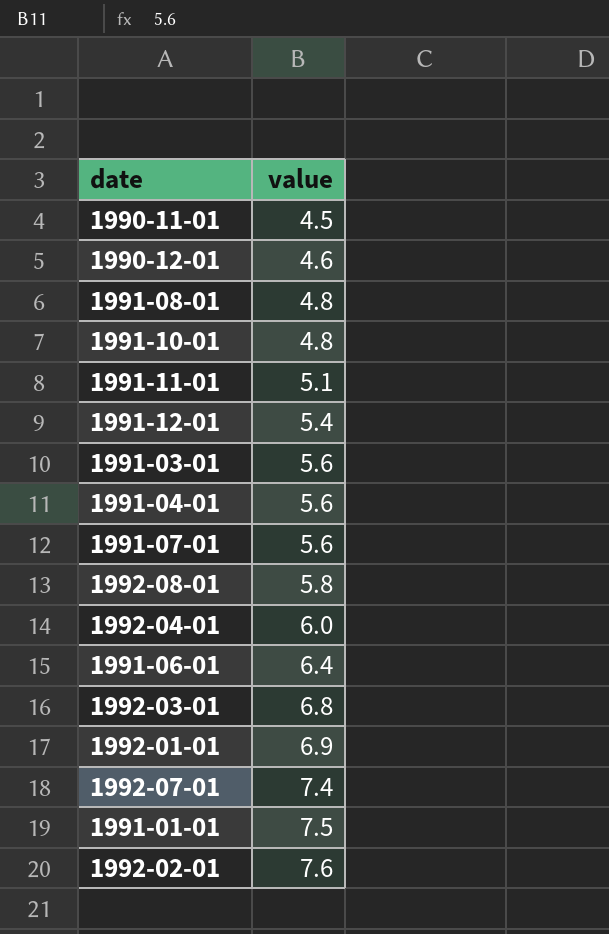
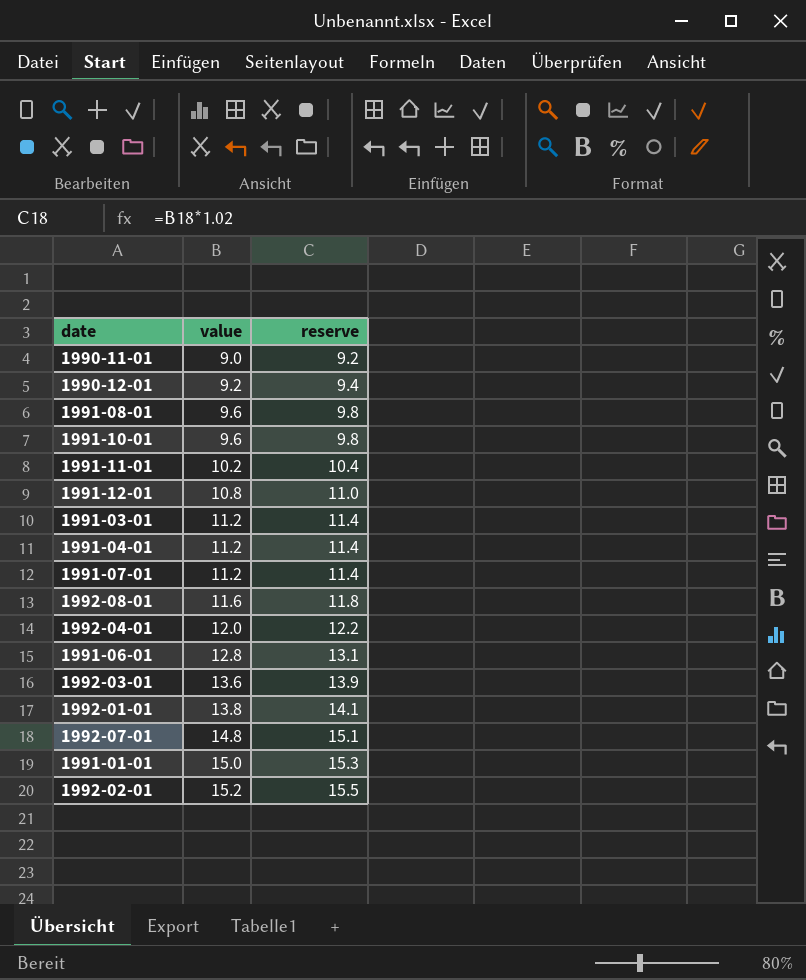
column reserve | formula: none -> [value] * 1.02
1990-11-01 | value: 4.5 -> 9.0
1990-12-01 | value: 4.6 -> 9.2
1991-08-01 | value: 4.8 -> 9.6
1991-10-01 | value: 4.8 -> 9.6
1991-11-01 | value: 5.1 -> 10.2
1991-12-01 | value: 5.4 -> 10.8
1991-03-01 | value: 5.6 -> 11.2
1991-04-01 | value: 5.6 -> 11.2
1991-07-01 | value: 5.6 -> 11.2
1992-08-01 | value: 5.8 -> 11.6
1992-04-01 | value: 6.0 -> 12.0
1991-06-01 | value: 6.4 -> 12.8
1992-03-01 | value: 6.8 -> 13.6
1992-01-01 | value: 6.9 -> 13.8
1992-07-01 | value: 7.4 -> 14.8
1991-01-01 | value: 7.5 -> 15.0
1992-02-01 | value: 7.6 -> 15.2

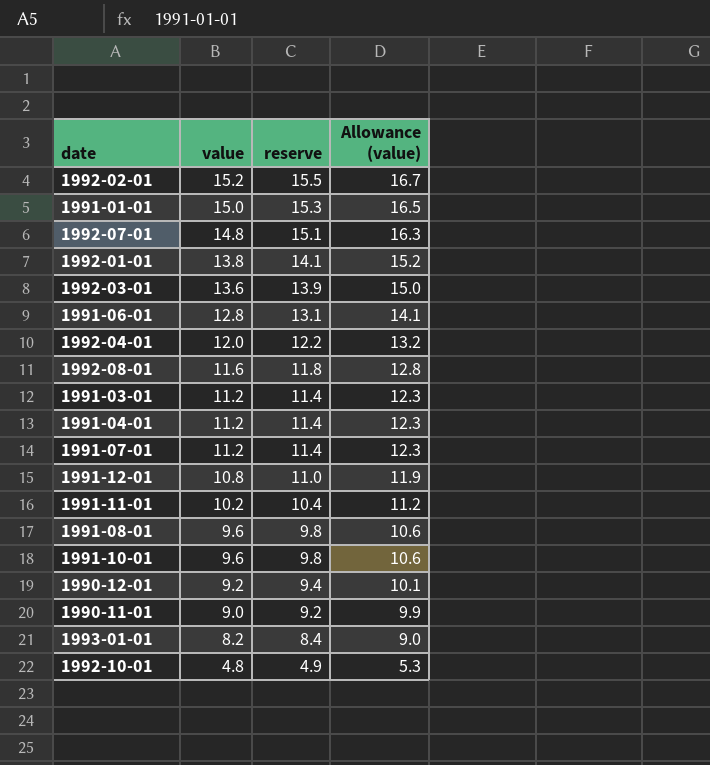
row order: value ascending -> value descending
column Allowance (value) | formula: none -> [value] * 1.1
row 1993-01-01: none -> 8.2 | 8.4 | 9.0
row 1992-10-01: none -> 4.8 | 4.9 | 5.3

